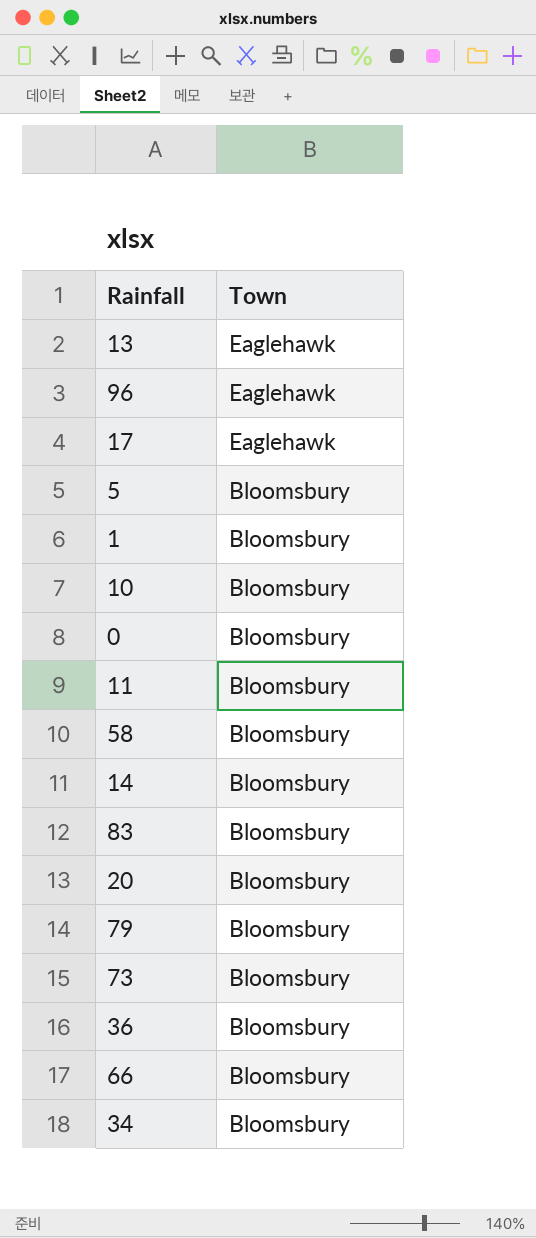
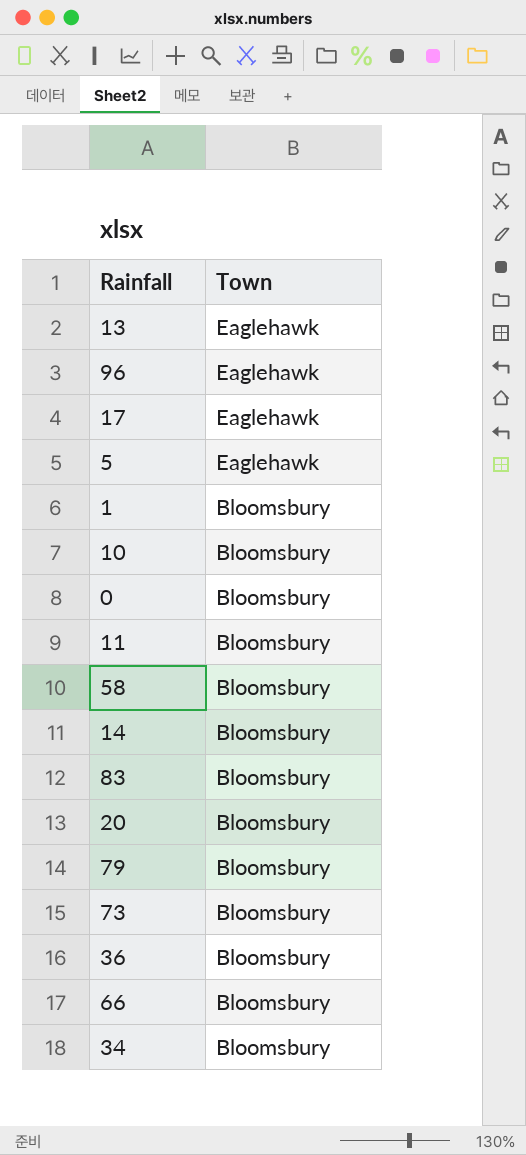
5 | Town: Bloomsbury -> Eaglehawk

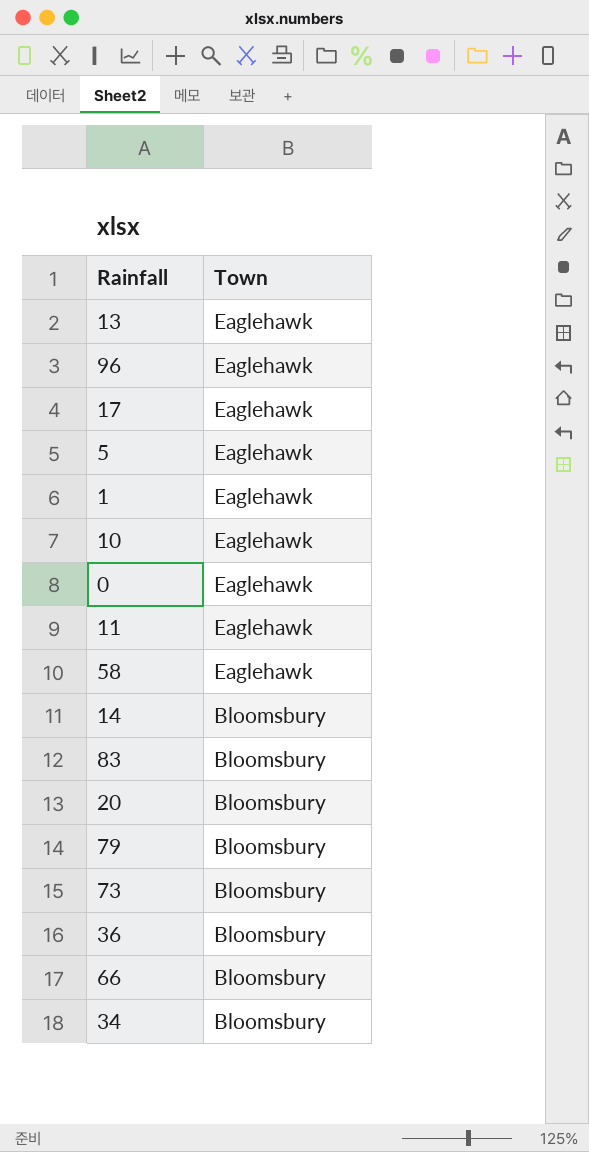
1 | Town: Bloomsbury -> Eaglehawk
10 | Town: Bloomsbury -> Eaglehawk
0 | Town: Bloomsbury -> Eaglehawk
11 | Town: Bloomsbury -> Eaglehawk
58 | Town: Bloomsbury -> Eaglehawk

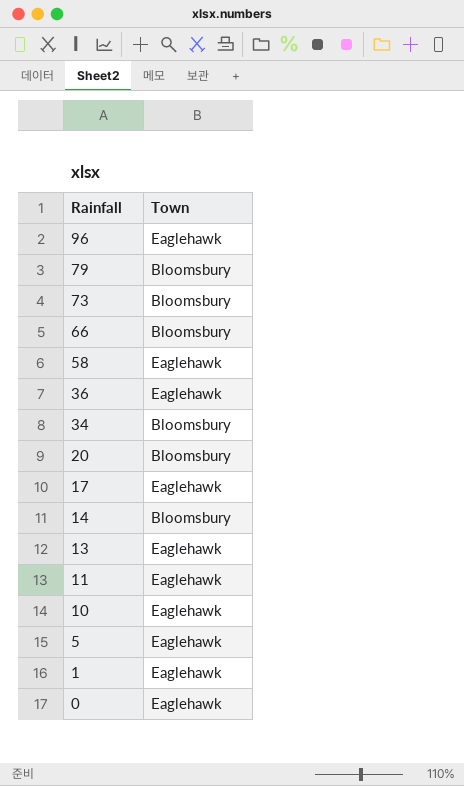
row order: Town descending -> Rainfall descending
row 83: Bloomsbury -> none
36 | Town: Bloomsbury -> Eaglehawk

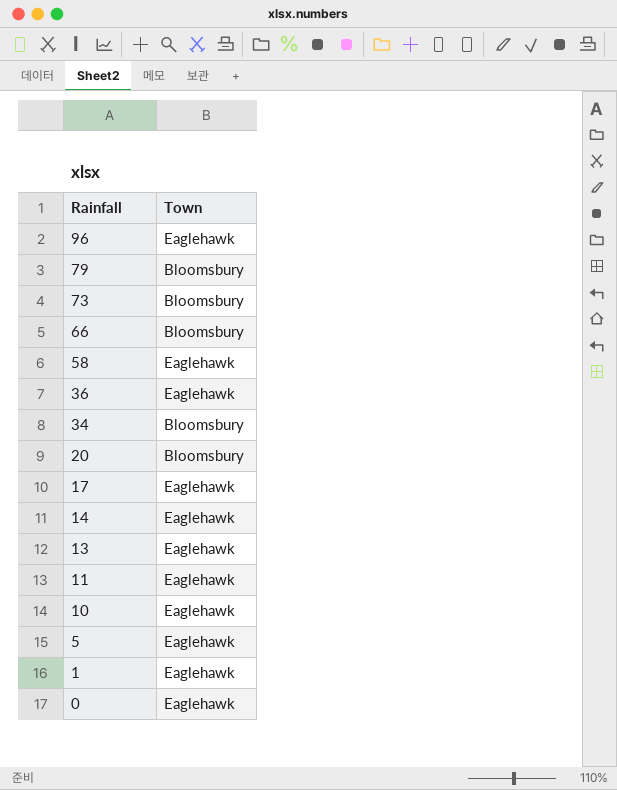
14 | Town: Bloomsbury -> Eaglehawk

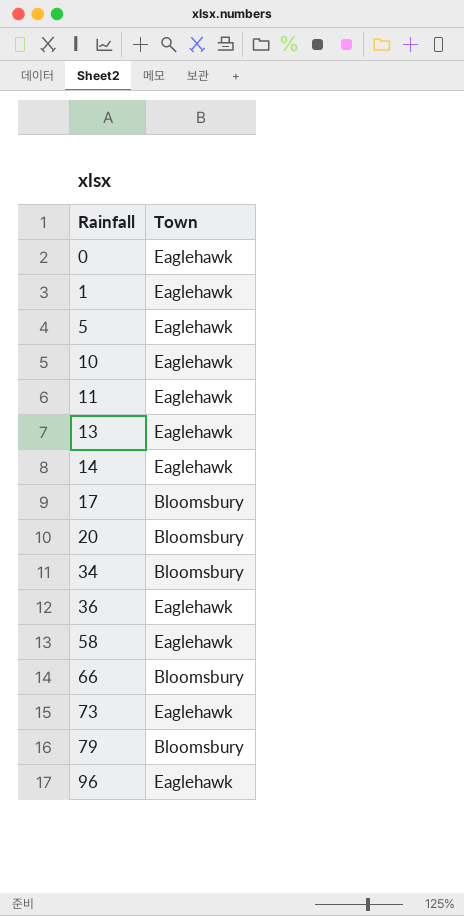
row order: Rainfall descending -> Rainfall ascending
17 | Town: Eaglehawk -> Bloomsbury
73 | Town: Bloomsbury -> Eaglehawk

